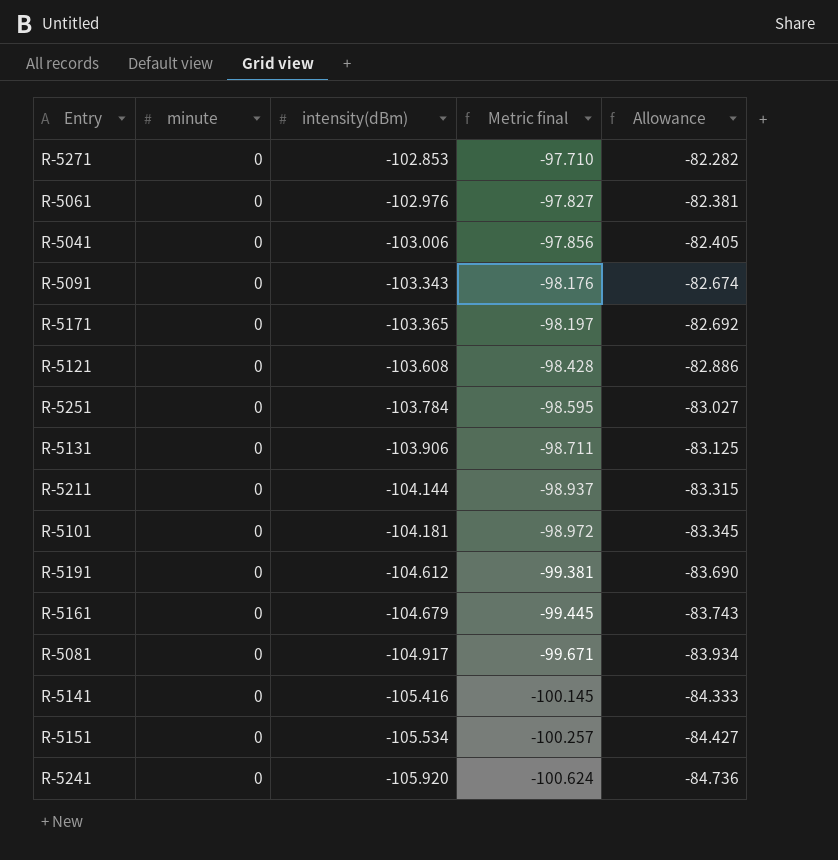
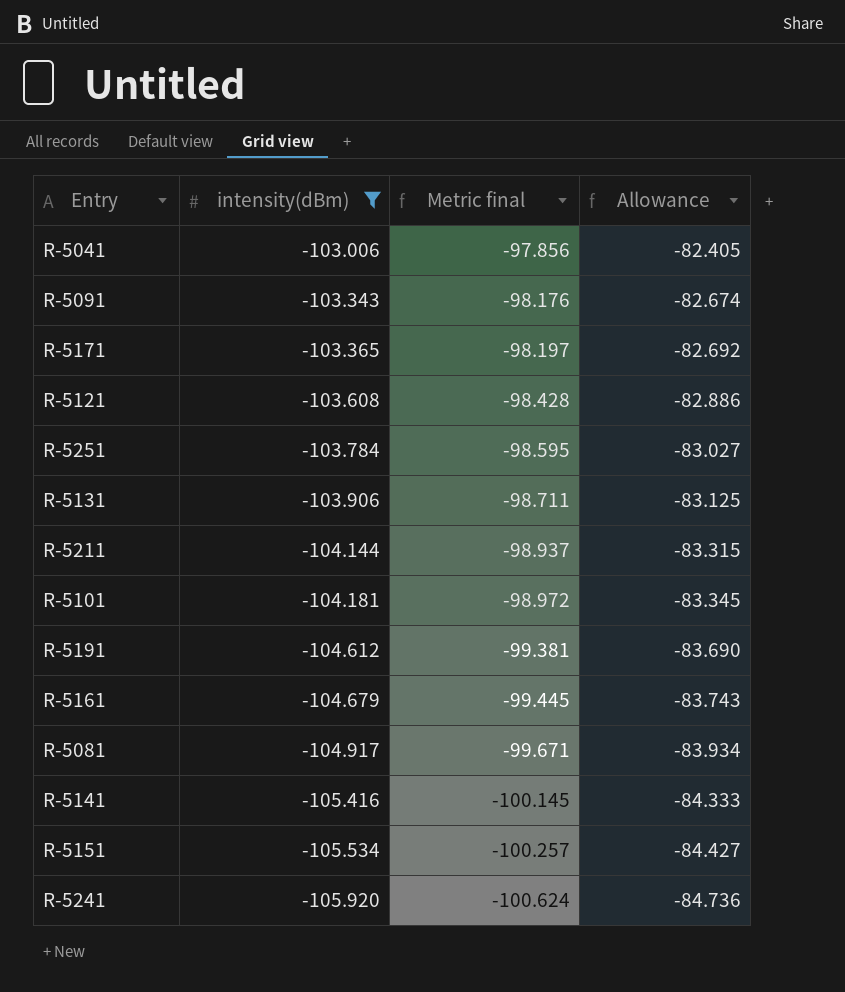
filter: none -> intensity(dBm) <= -103.006
column minute | position: 2 -> none

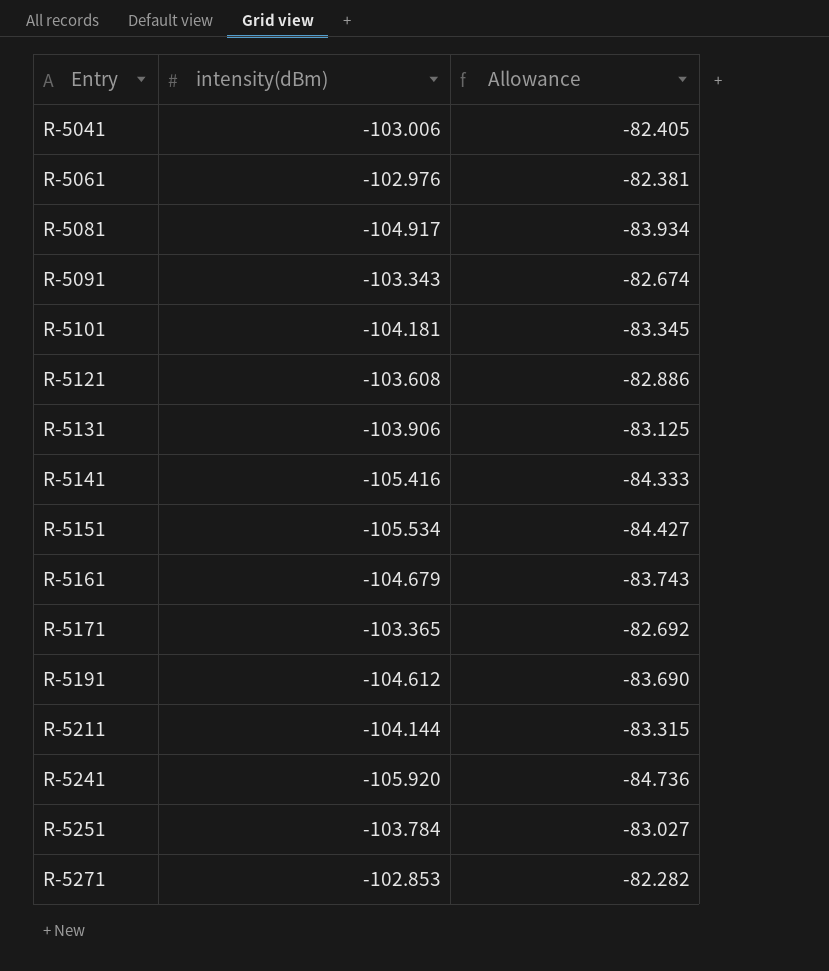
filter: intensity(dBm) <= -103.006 -> none
row order: intensity(dBm) descending -> Entry ascending
column Metric final | formula: [intensity(dBm)] * 0.95 -> none

